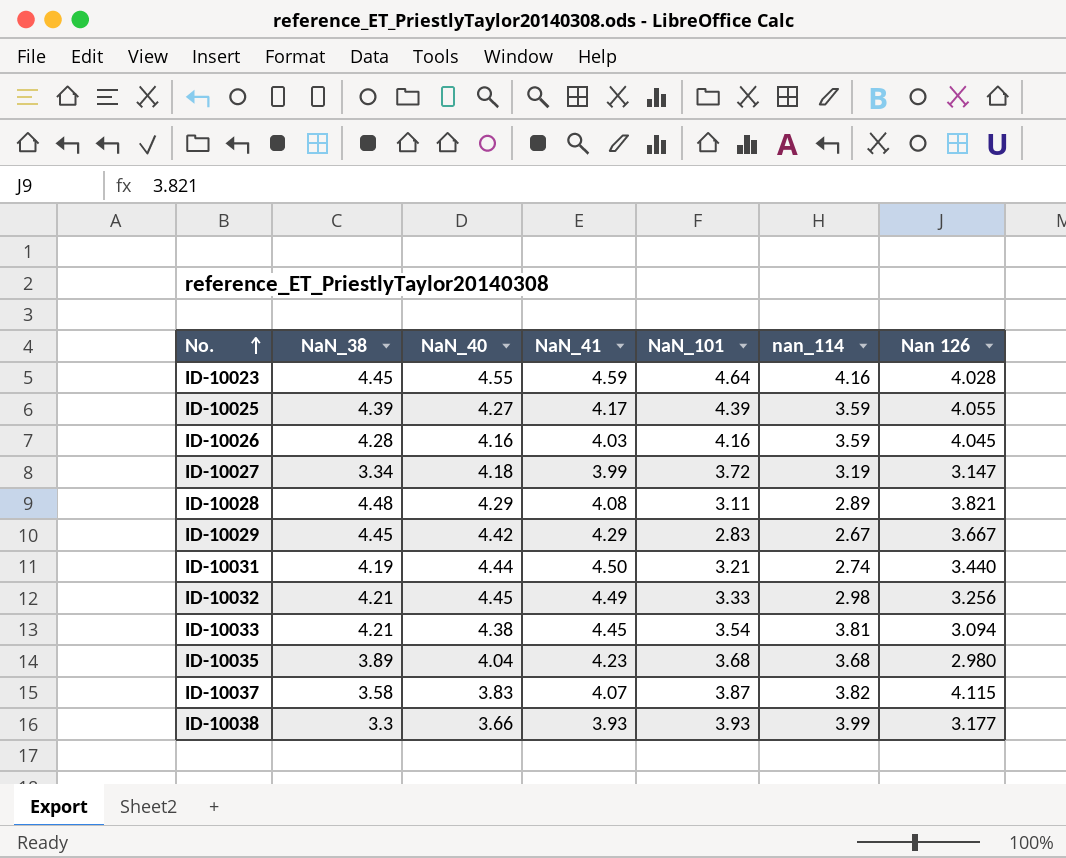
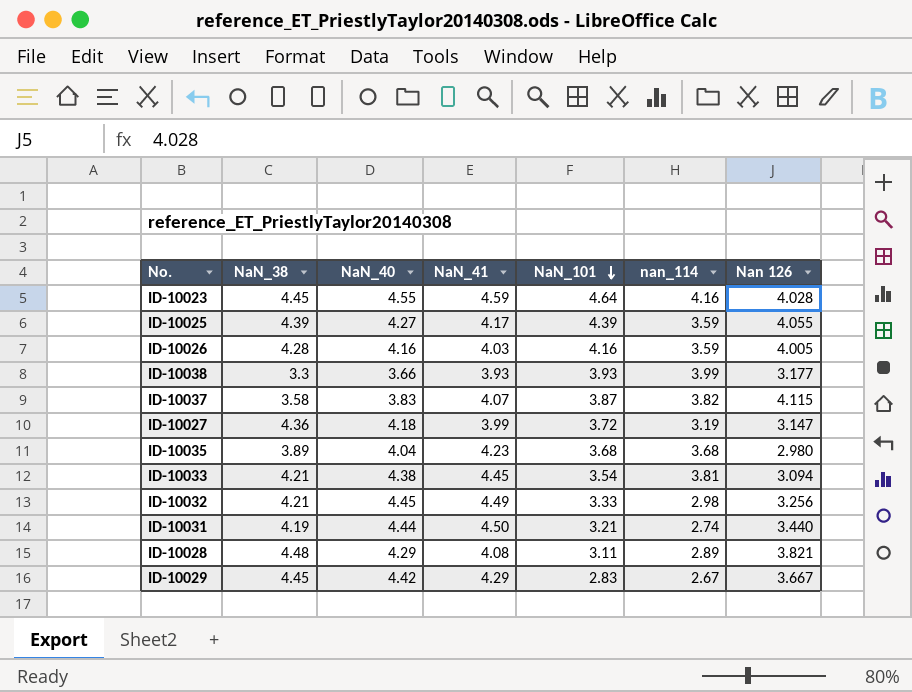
row order: No. ascending -> NaN_101 descending
ID-10026 | Nan 126: 4.045 -> 4.005
ID-10027 | NaN_38: 3.34 -> 4.36

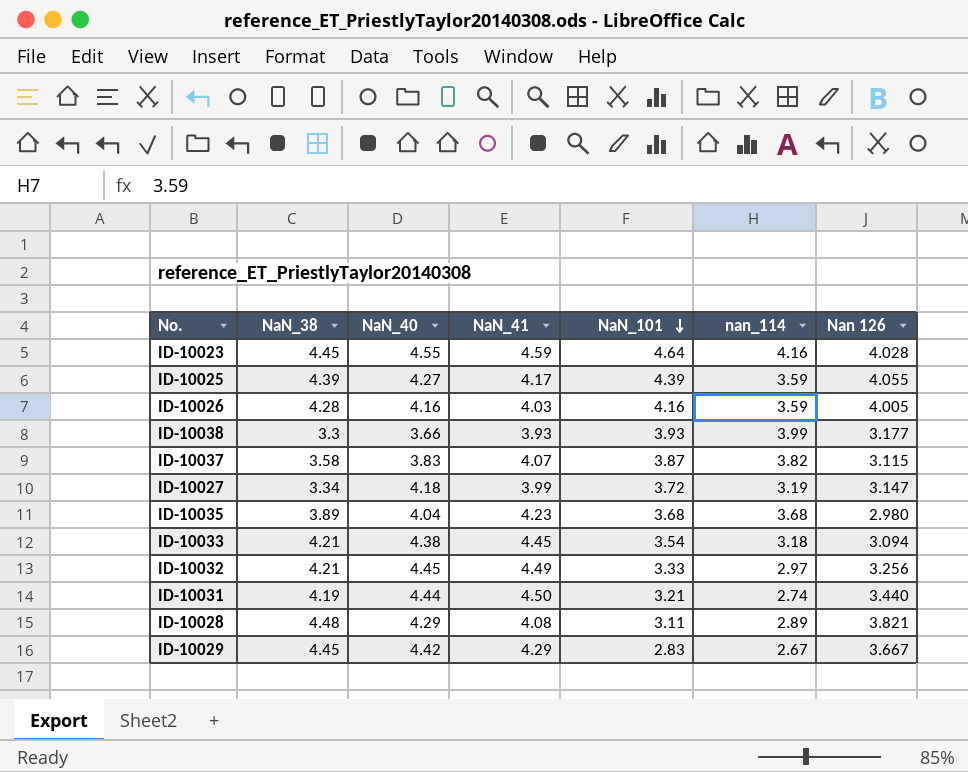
ID-10037 | Nan 126: 4.115 -> 3.115
ID-10027 | NaN_38: 4.36 -> 3.34
ID-10033 | nan_114: 3.81 -> 3.18
ID-10032 | nan_114: 2.98 -> 2.97

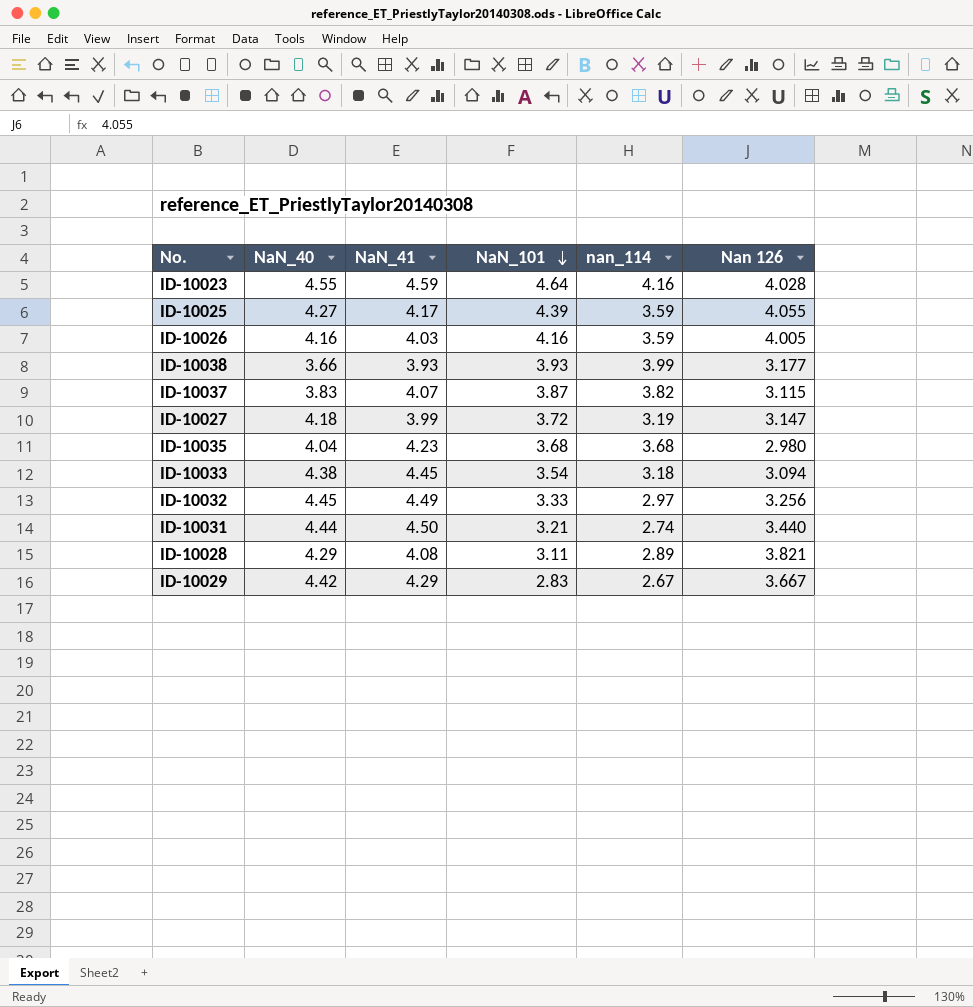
column NaN_38 | position: 2 -> none

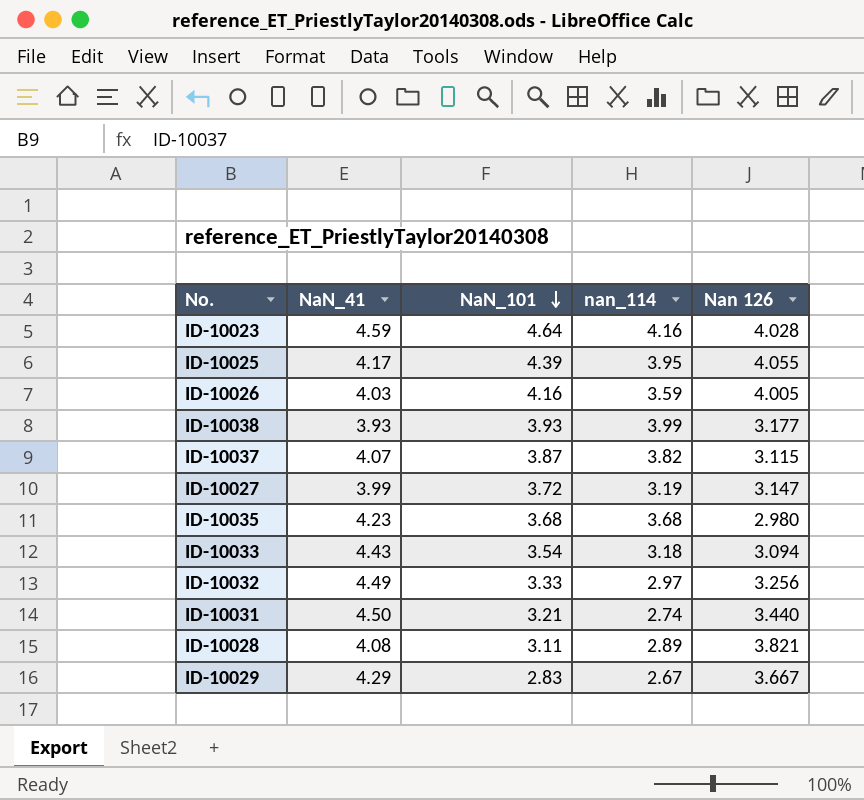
column NaN_40 | position: 2 -> none
ID-10025 | nan_114: 3.59 -> 3.95
ID-10033 | NaN_41: 4.45 -> 4.43

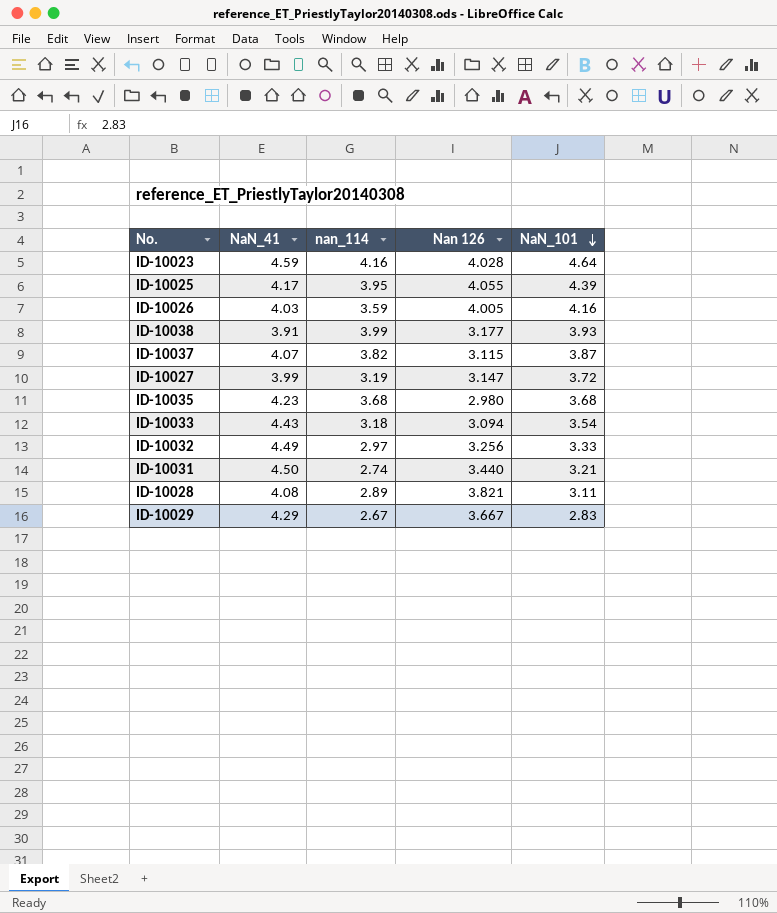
column NaN_101 | position: 3 -> 5
ID-10038 | NaN_41: 3.93 -> 3.91

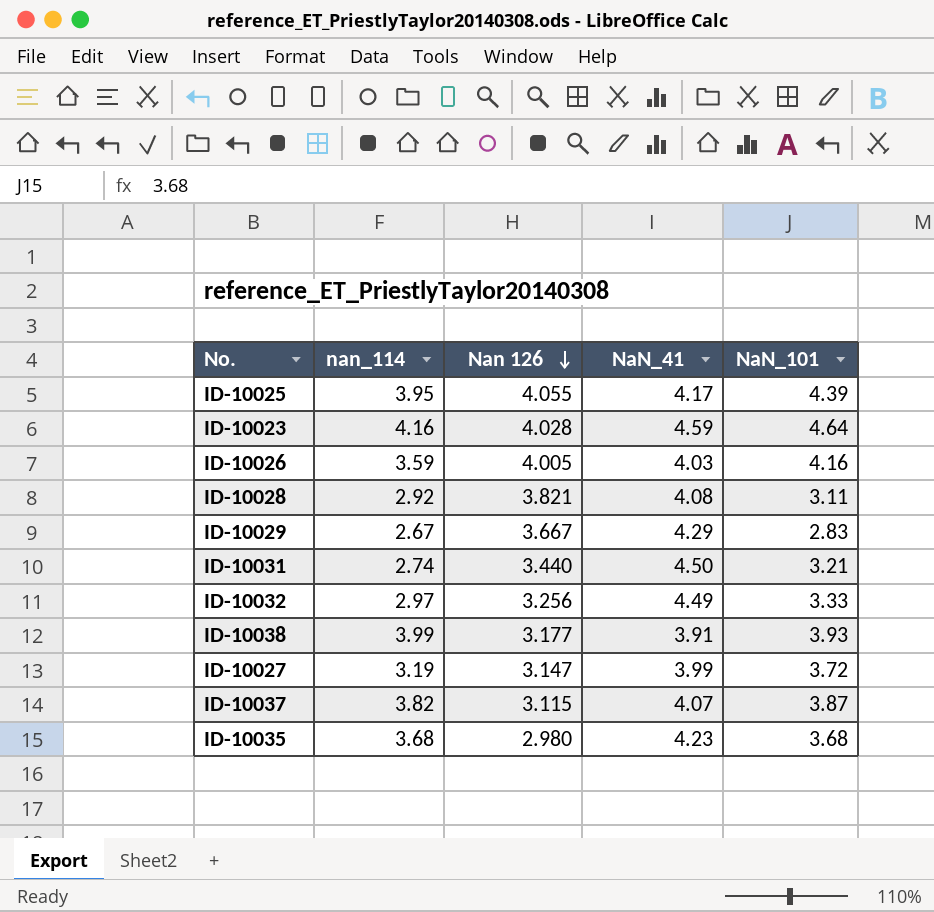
row order: NaN_101 descending -> Nan 126 descending
column NaN_41 | position: 2 -> 4
row ID-10033: 4.43 | 3.18 | 3.094 | 3.54 -> none
ID-10028 | nan_114: 2.89 -> 2.92

